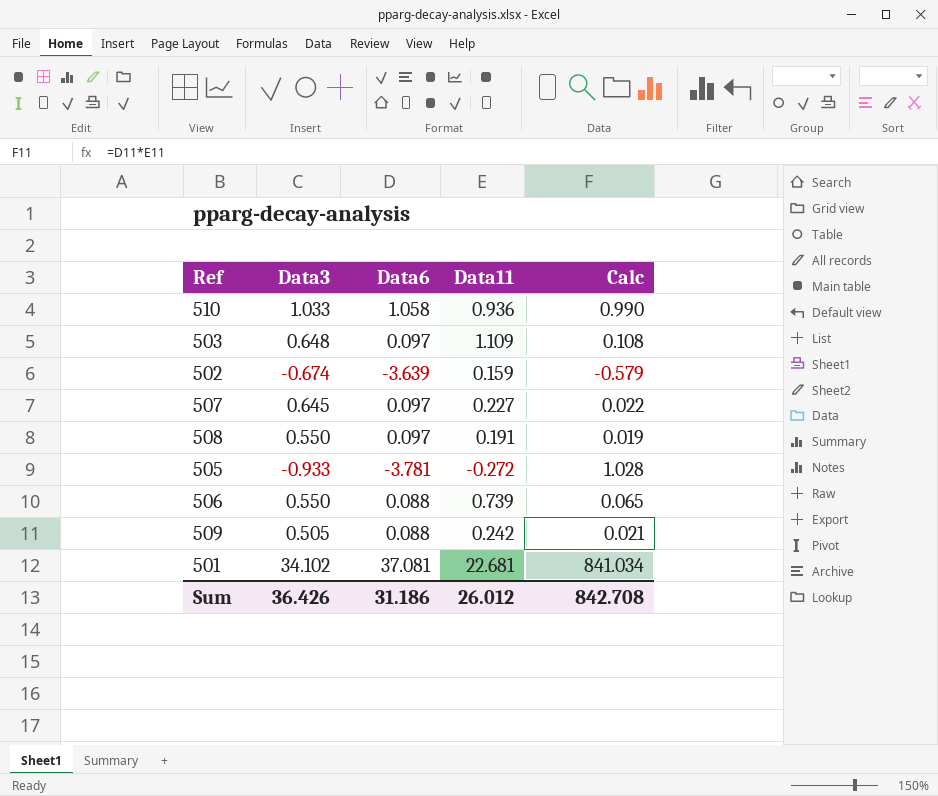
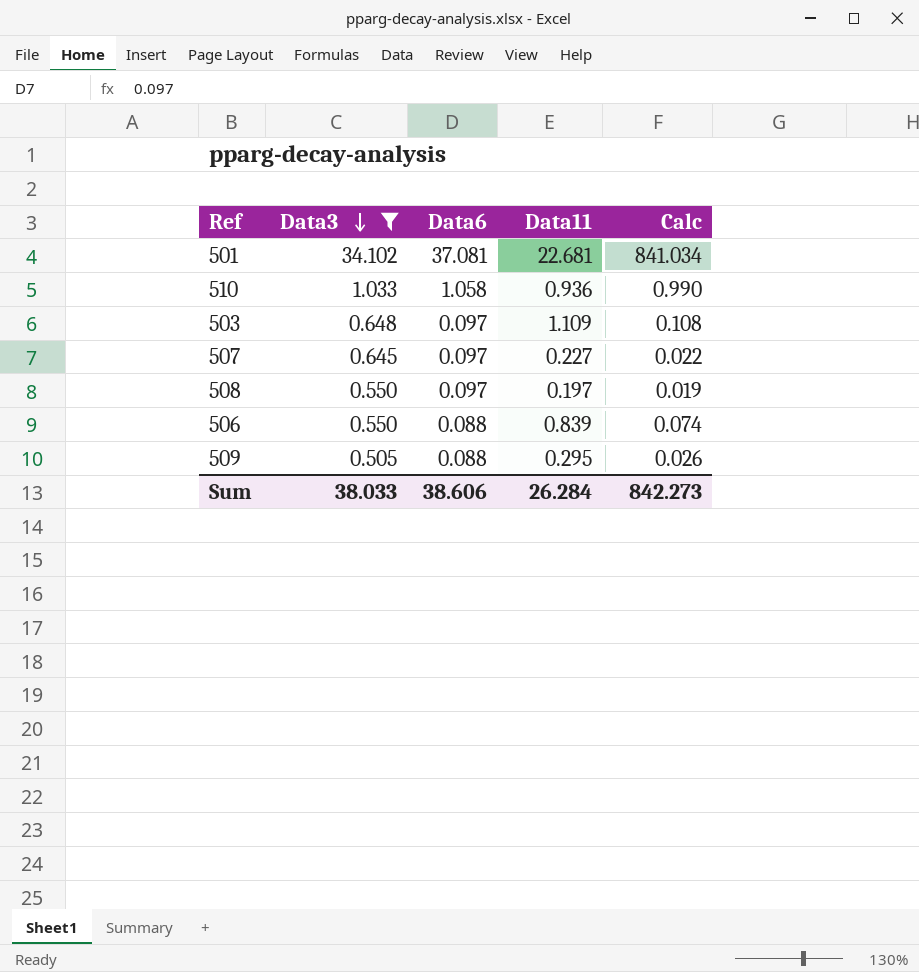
filter: none -> Data3 >= 0.505
row order: none -> Data3 descending
508 | Data11: 0.191 -> 0.197
506 | Data11: 0.739 -> 0.839
506 | Calc: 0.065 -> 0.074
509 | Data11: 0.242 -> 0.295
509 | Calc: 0.021 -> 0.026
Sum | Data3: 36.426 -> 38.033
Sum | Data6: 31.186 -> 38.606
Sum | Data11: 26.012 -> 26.284
Sum | Calc: 842.708 -> 842.273

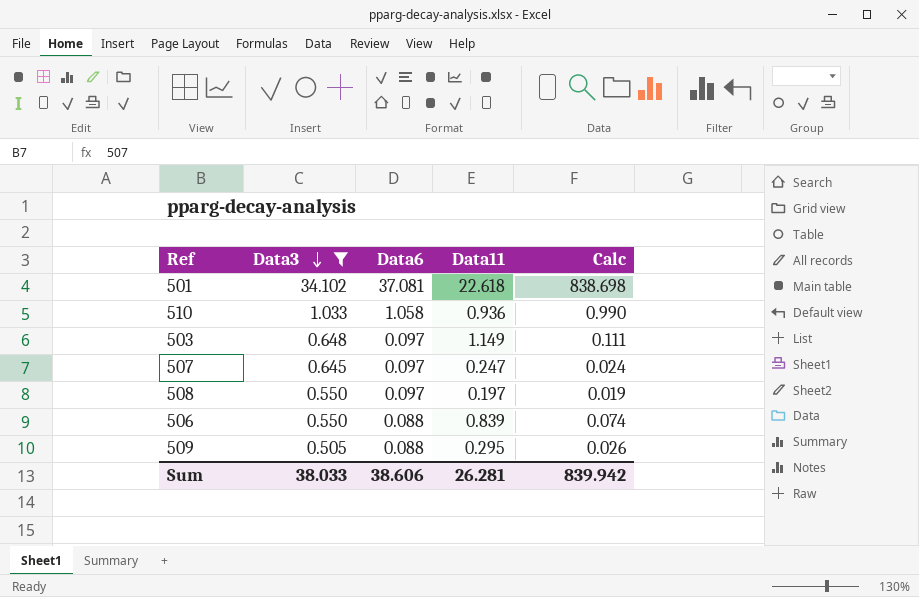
501 | Data11: 22.681 -> 22.618
501 | Calc: 841.034 -> 838.698
503 | Data11: 1.109 -> 1.149
503 | Calc: 0.108 -> 0.111
507 | Data11: 0.227 -> 0.247
507 | Calc: 0.022 -> 0.024
Sum | Data11: 26.284 -> 26.281
Sum | Calc: 842.273 -> 839.942

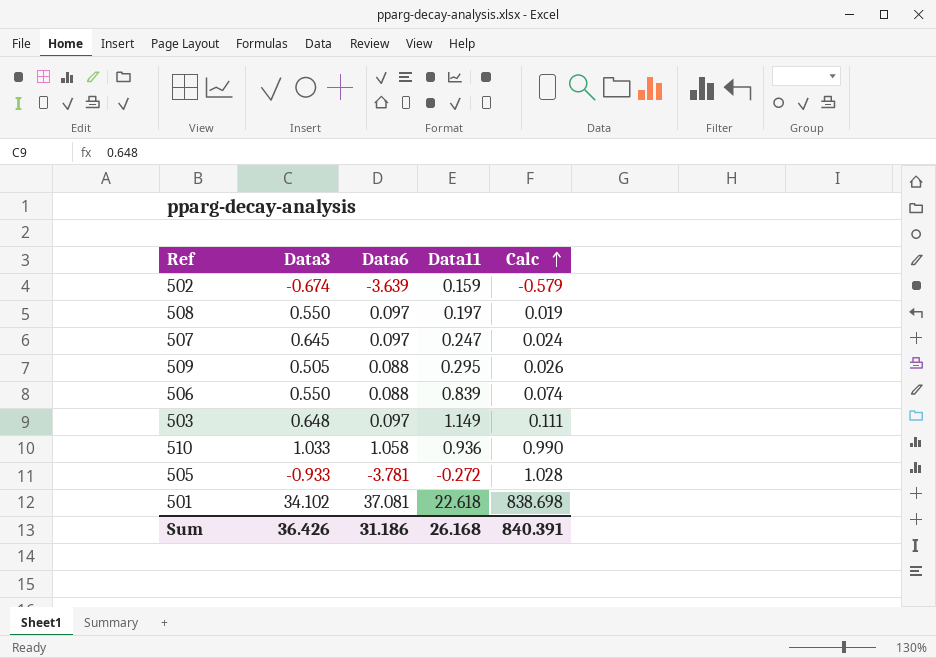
filter: Data3 >= 0.505 -> none
row order: Data3 descending -> Calc ascending
Sum | Data3: 38.033 -> 36.426
Sum | Data6: 38.606 -> 31.186
Sum | Data11: 26.281 -> 26.168
Sum | Calc: 839.942 -> 840.391

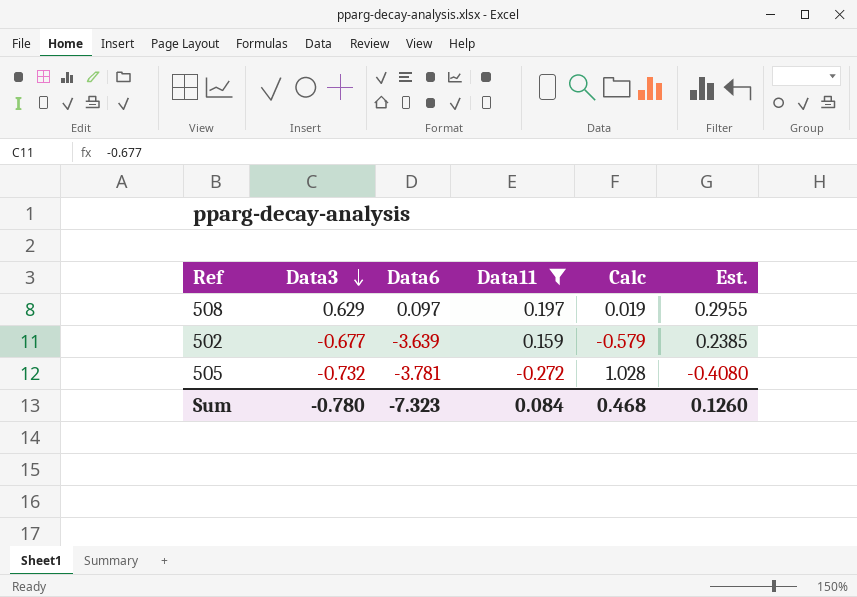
filter: none -> Data11 <= 0.197
row order: Calc ascending -> Data3 descending
column Est. | formula: none -> [Data11] * 1.5
508 | Data3: 0.550 -> 0.629
502 | Data3: -0.674 -> -0.677
505 | Data3: -0.933 -> -0.732
Sum | Data3: 36.426 -> -0.780
Sum | Data6: 31.186 -> -7.323
Sum | Data11: 26.168 -> 0.084
Sum | Calc: 840.391 -> 0.468

